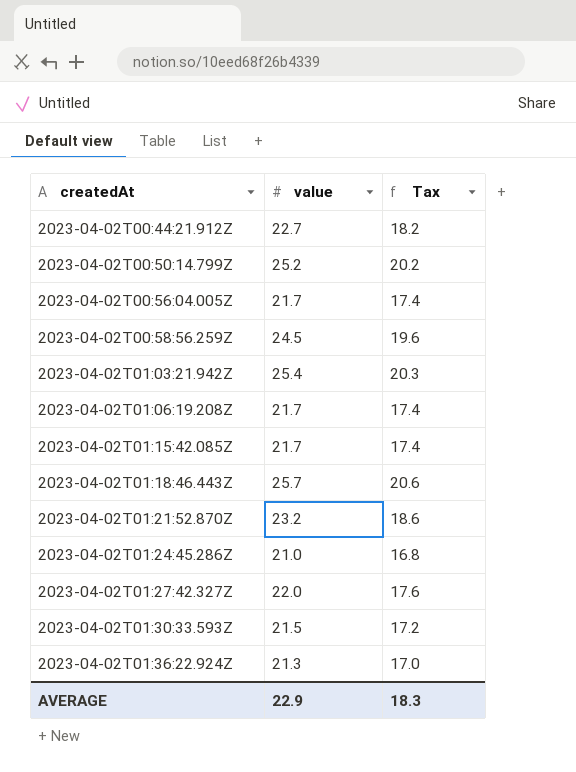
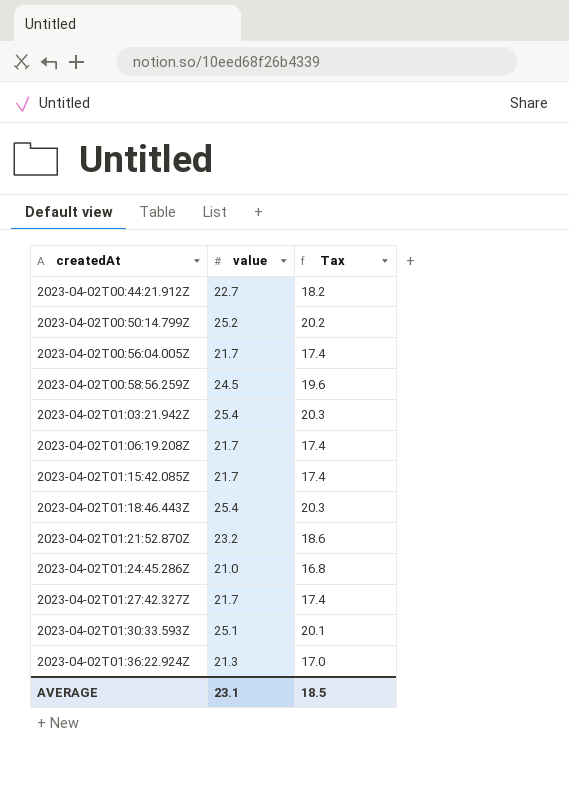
2023-04-02T01:18:46.443Z | value: 25.7 -> 25.4
2023-04-02T01:18:46.443Z | Tax: 20.6 -> 20.3
2023-04-02T01:27:42.327Z | value: 22.0 -> 21.7
2023-04-02T01:27:42.327Z | Tax: 17.6 -> 17.4
2023-04-02T01:30:33.593Z | value: 21.5 -> 25.1
2023-04-02T01:30:33.593Z | Tax: 17.2 -> 20.1
AVERAGE | value: 22.9 -> 23.1
AVERAGE | Tax: 18.3 -> 18.5

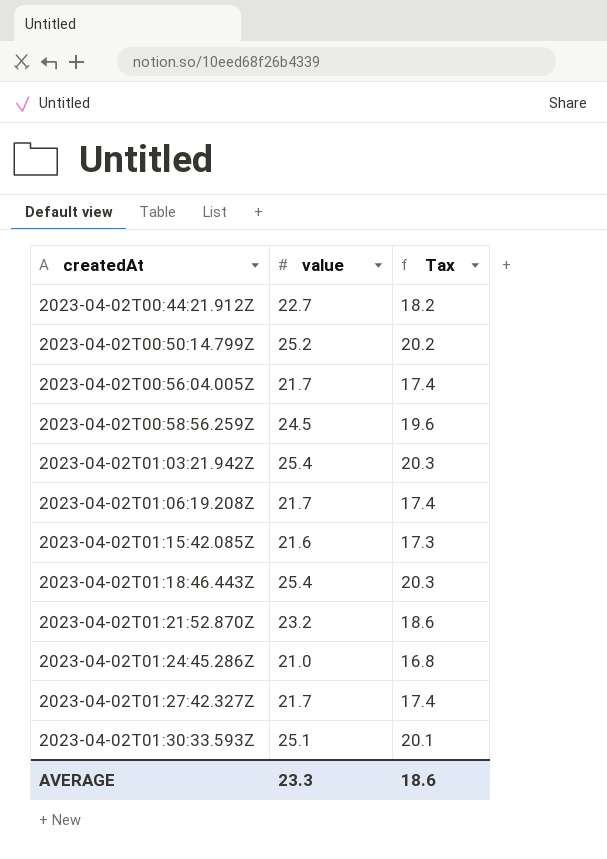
row 2023-04-02T01:36:22.924Z: 21.3 | 17.0 -> none
2023-04-02T01:15:42.085Z | value: 21.7 -> 21.6
2023-04-02T01:15:42.085Z | Tax: 17.4 -> 17.3
AVERAGE | value: 23.1 -> 23.3
AVERAGE | Tax: 18.5 -> 18.6

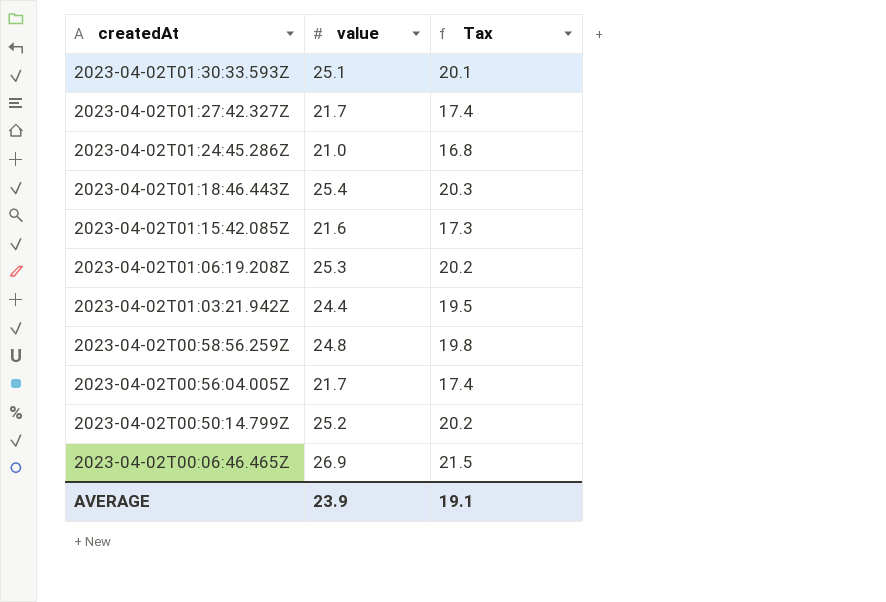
row order: createdAt ascending -> createdAt descending
row 2023-04-02T00:44:21.912Z: 22.7 | 18.2 -> none
row 2023-04-02T01:21:52.870Z: 23.2 | 18.6 -> none
2023-04-02T01:06:19.208Z | value: 21.7 -> 25.3
2023-04-02T01:06:19.208Z | Tax: 17.4 -> 20.2
2023-04-02T01:03:21.942Z | value: 25.4 -> 24.4
2023-04-02T01:03:21.942Z | Tax: 20.3 -> 19.5
2023-04-02T00:58:56.259Z | value: 24.5 -> 24.8
2023-04-02T00:58:56.259Z | Tax: 19.6 -> 19.8
row 2023-04-02T00:06:46.465Z: none -> 26.9 | 21.5
AVERAGE | value: 23.3 -> 23.9
AVERAGE | Tax: 18.6 -> 19.1

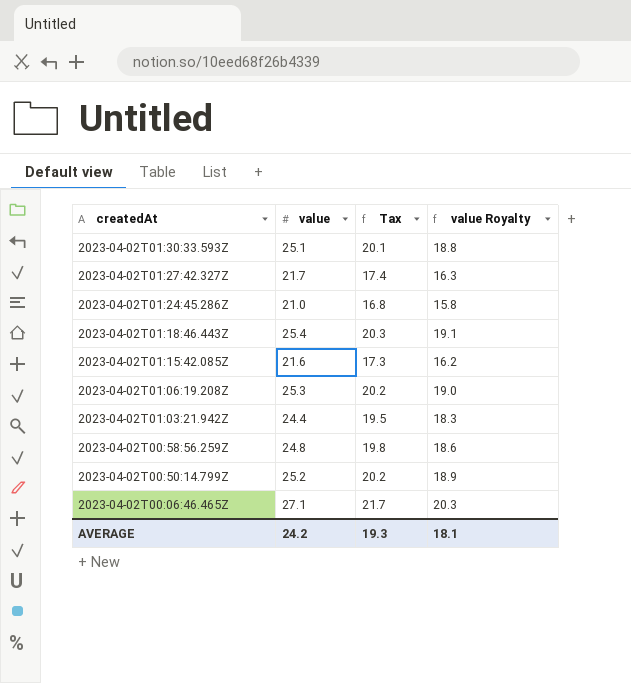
column value Royalty | formula: none -> [value] * 0.75
row 2023-04-02T00:56:04.005Z: 21.7 | 17.4 -> none
2023-04-02T00:06:46.465Z | value: 26.9 -> 27.1
2023-04-02T00:06:46.465Z | Tax: 21.5 -> 21.7
AVERAGE | value: 23.9 -> 24.2
AVERAGE | Tax: 19.1 -> 19.3

